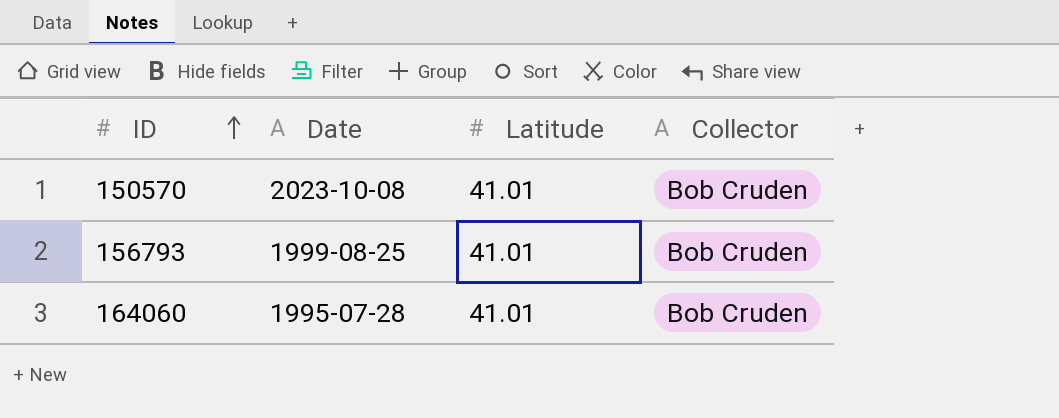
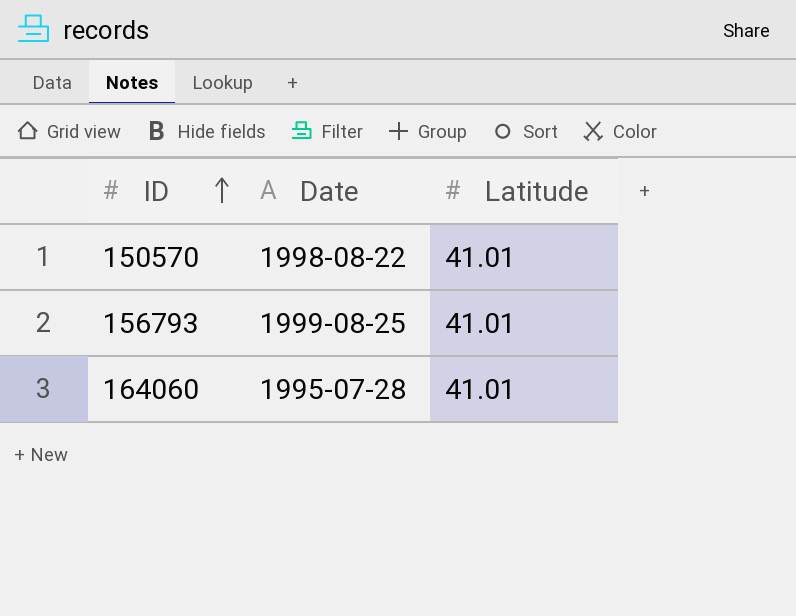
column Collector | position: 4 -> none
150570 | Date: 2023-10-08 -> 1998-08-22

